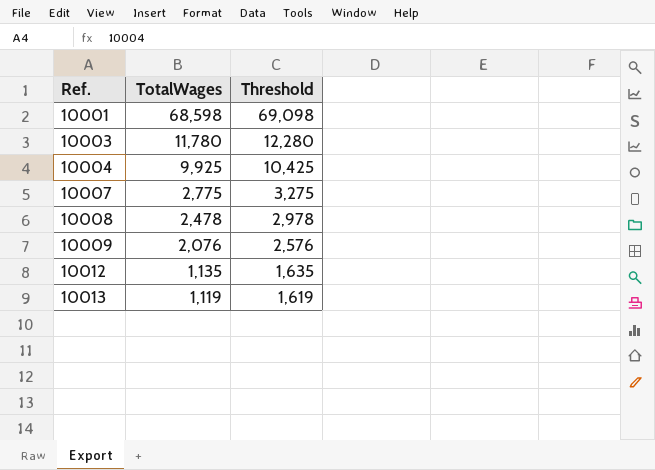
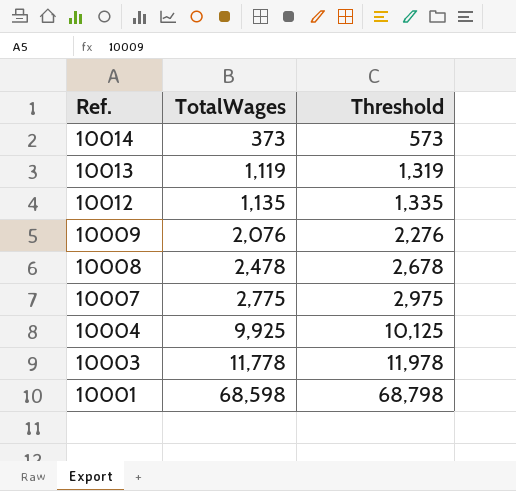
row order: Ref. ascending -> Ref. descending
column Threshold | formula: [TotalWages] + 500 -> [TotalWages] + 200
row 10014: none -> 373 | 573
10003 | TotalWages: 11,780 -> 11,778

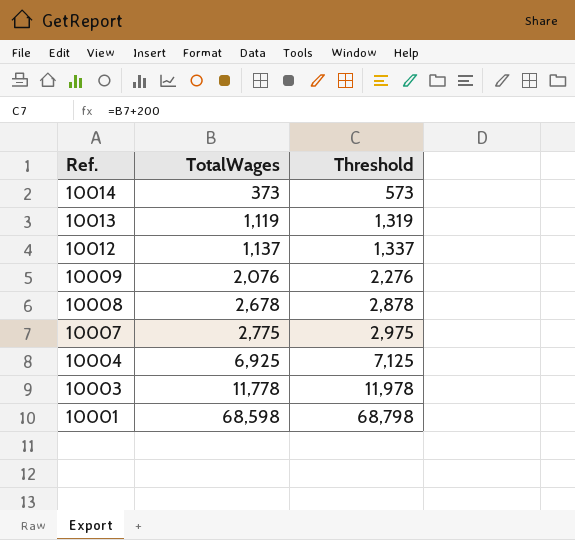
10012 | TotalWages: 1,135 -> 1,137
10012 | Threshold: 1,335 -> 1,337
10008 | TotalWages: 2,478 -> 2,678
10008 | Threshold: 2,678 -> 2,878
10004 | TotalWages: 9,925 -> 6,925
10004 | Threshold: 10,125 -> 7,125

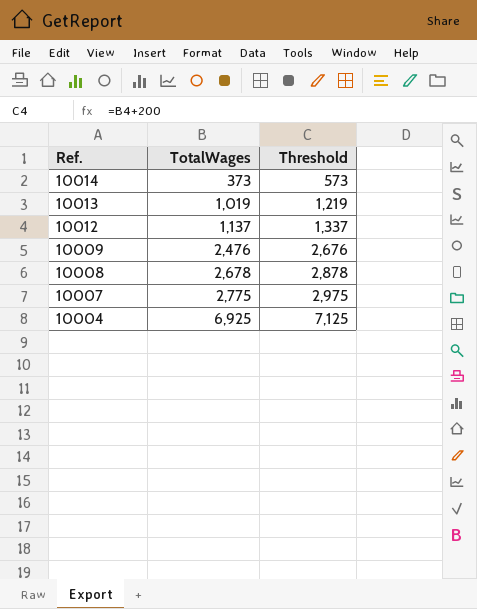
row 10003: 11,778 | 11,978 -> none
row 10001: 68,598 | 68,798 -> none
10013 | TotalWages: 1,119 -> 1,019
10013 | Threshold: 1,319 -> 1,219
10009 | TotalWages: 2,076 -> 2,476
10009 | Threshold: 2,276 -> 2,676

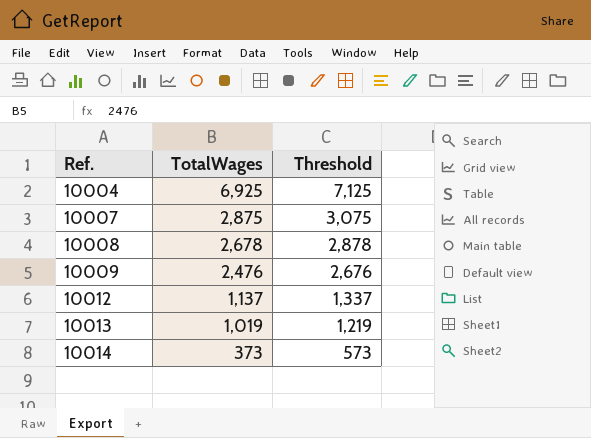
row order: Ref. descending -> Ref. ascending
10007 | TotalWages: 2,775 -> 2,875
10007 | Threshold: 2,975 -> 3,075

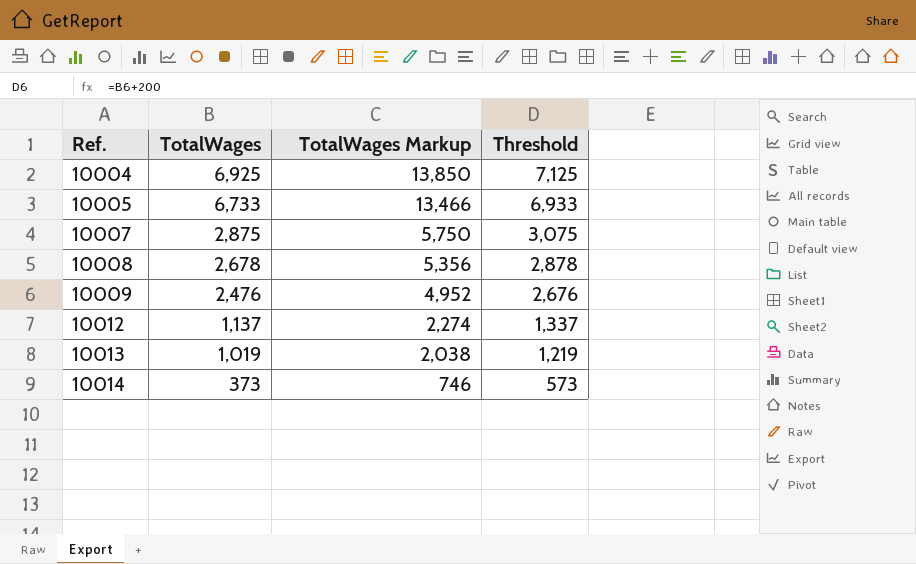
column TotalWages Markup | formula: none -> [TotalWages] * 2
row 10005: none -> 6,733 | 13,466 | 6,933

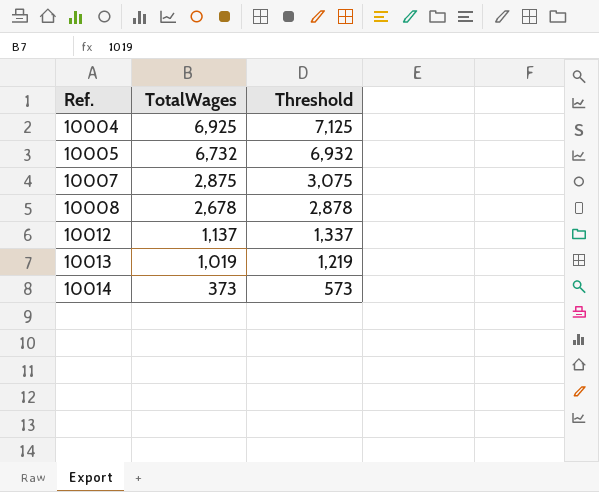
column TotalWages Markup | formula: [TotalWages] * 2 -> none
row 10009: 2,476 | 4,952 | 2,676 -> none
10005 | TotalWages: 6,733 -> 6,732
10005 | Threshold: 6,933 -> 6,932

